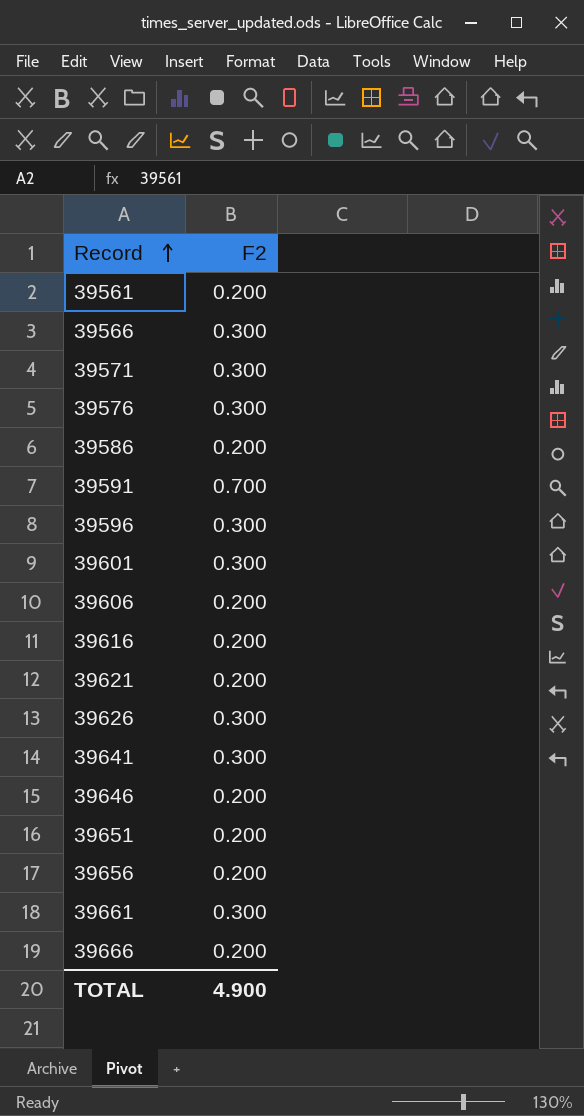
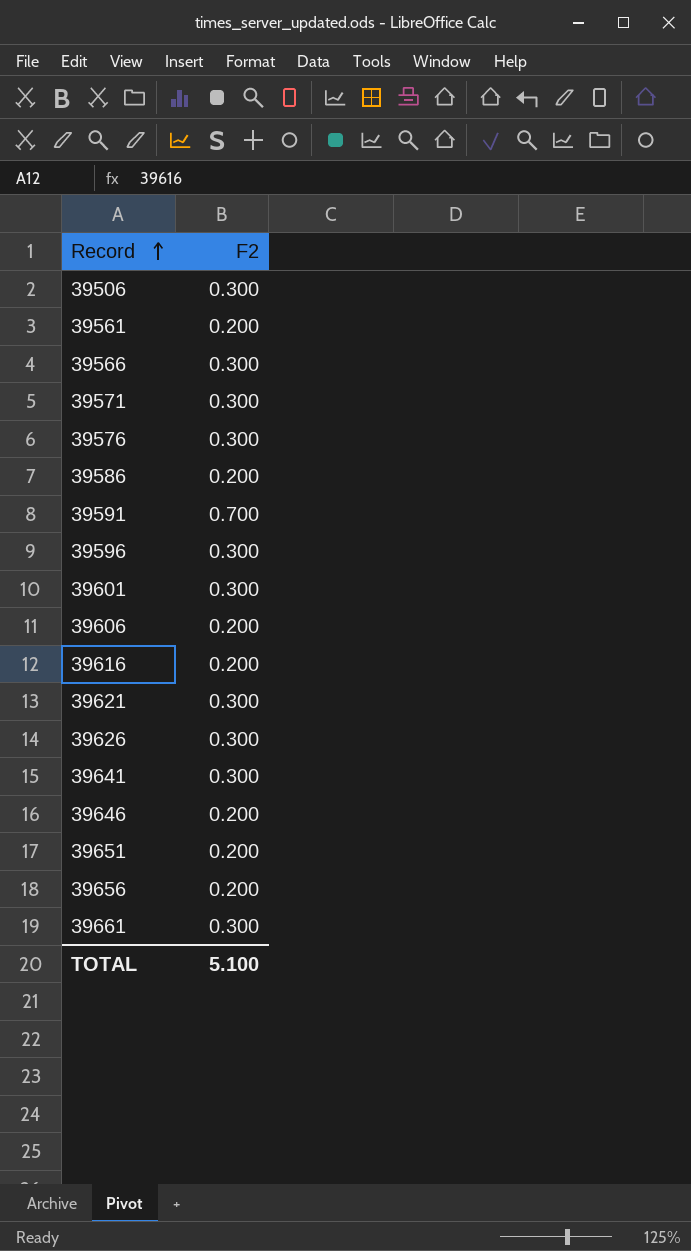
row 39666: 0.200 -> none
row 39506: none -> 0.300
39621 | F2: 0.200 -> 0.300
TOTAL | F2: 4.900 -> 5.100

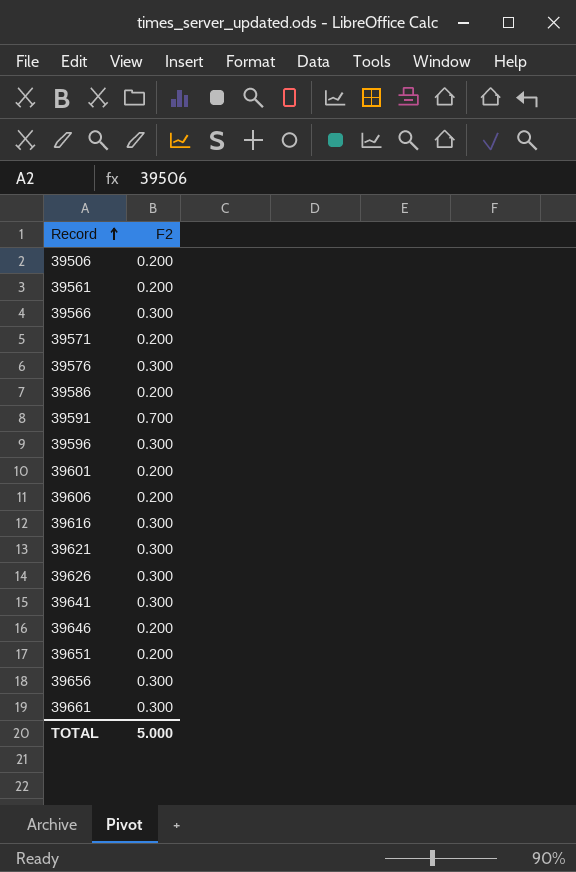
39506 | F2: 0.300 -> 0.200
39571 | F2: 0.300 -> 0.200
39601 | F2: 0.300 -> 0.200
39616 | F2: 0.200 -> 0.300
39656 | F2: 0.200 -> 0.300
TOTAL | F2: 5.100 -> 5.000

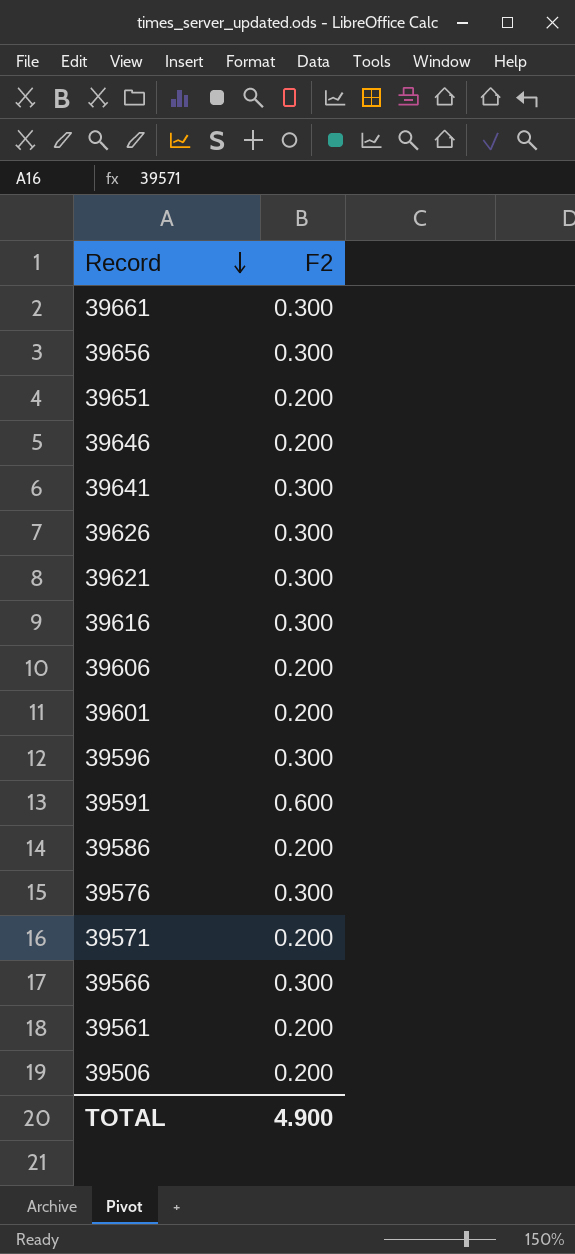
row order: Record ascending -> Record descending
39591 | F2: 0.700 -> 0.600
TOTAL | F2: 5.000 -> 4.900

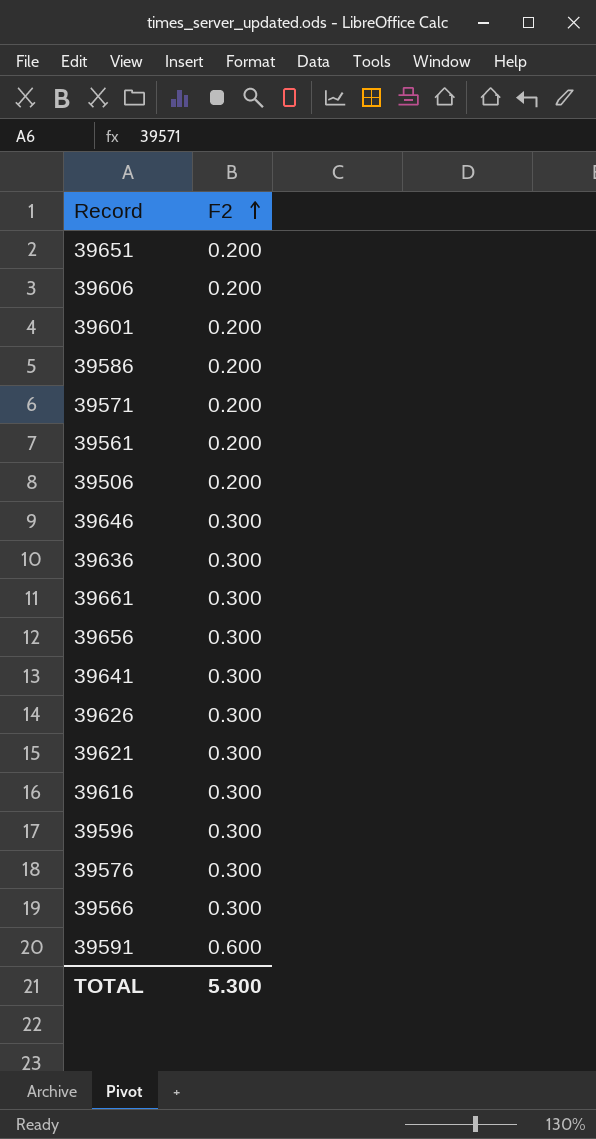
row order: Record descending -> F2 ascending
39646 | F2: 0.200 -> 0.300
row 39636: none -> 0.300
TOTAL | F2: 4.900 -> 5.300

